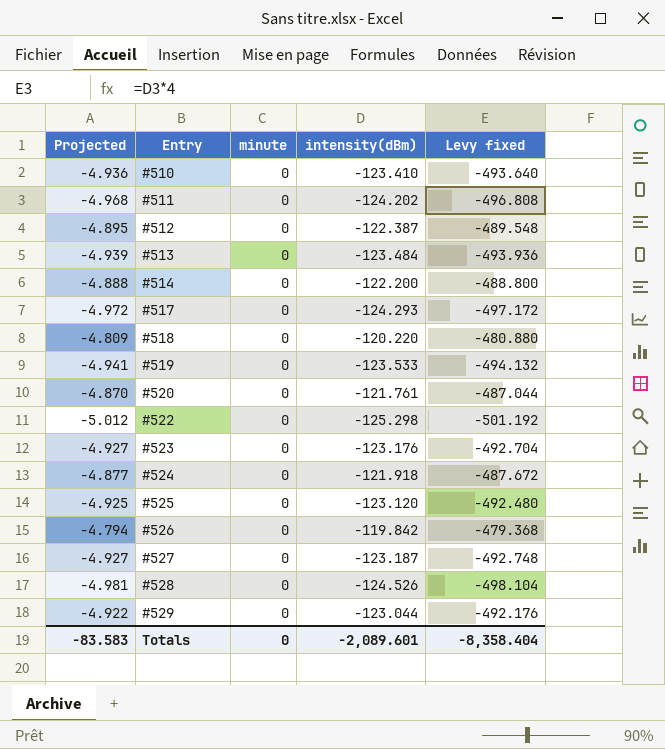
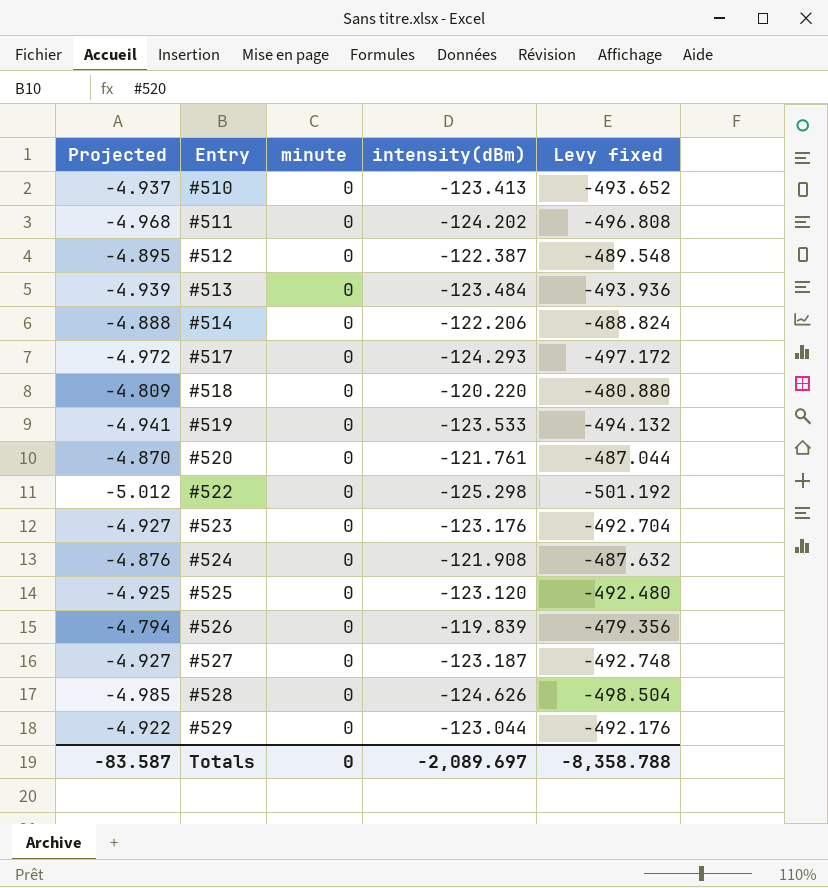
#510 | Projected: -4.936 -> -4.937
#510 | intensity(dBm): -123.410 -> -123.413
#510 | Levy fixed: -493.640 -> -493.652
#514 | intensity(dBm): -122.200 -> -122.206
#514 | Levy fixed: -488.800 -> -488.824
#524 | Projected: -4.877 -> -4.876
#524 | intensity(dBm): -121.918 -> -121.908
#524 | Levy fixed: -487.672 -> -487.632
#526 | intensity(dBm): -119.842 -> -119.839
#526 | Levy fixed: -479.368 -> -479.356
#528 | Projected: -4.981 -> -4.985
#528 | intensity(dBm): -124.526 -> -124.626
#528 | Levy fixed: -498.104 -> -498.504
Totals | Projected: -83.583 -> -83.587
Totals | intensity(dBm): -2,089.601 -> -2,089.697
Totals | Levy fixed: -8,358.404 -> -8,358.788

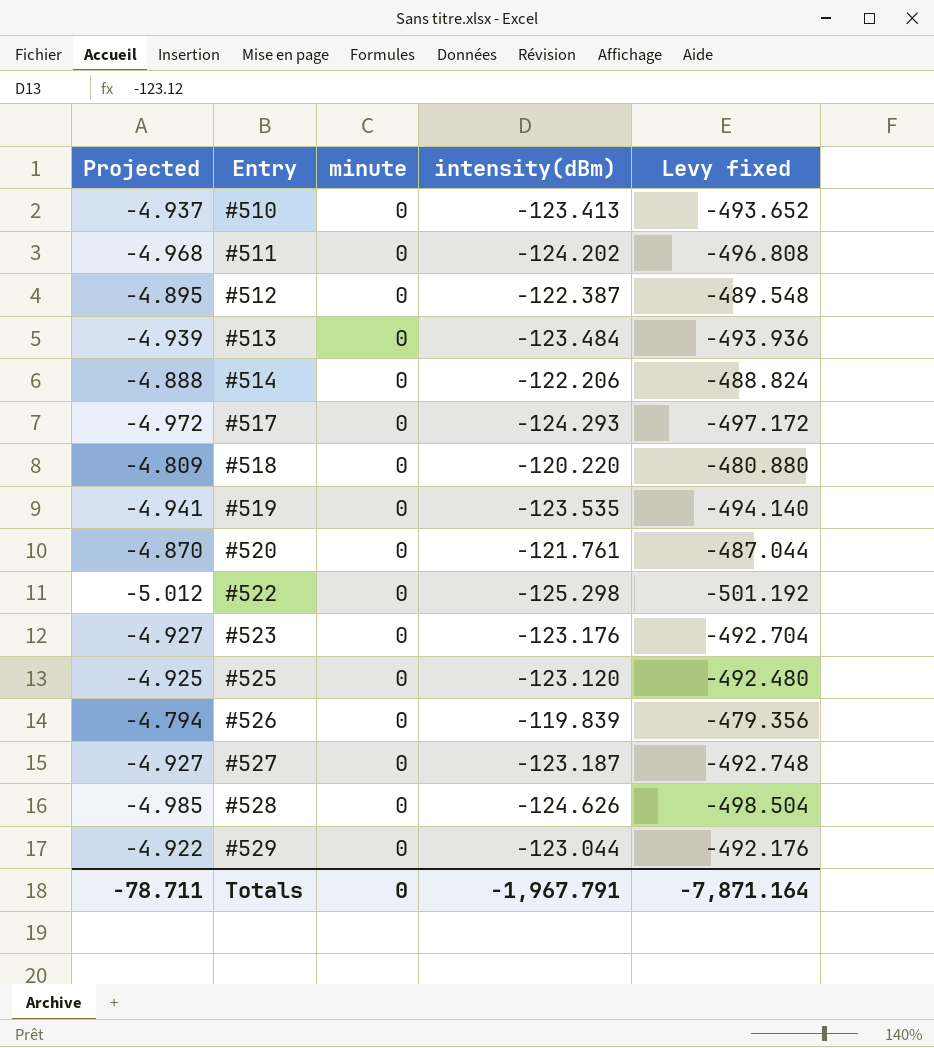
row #524: -4.876 | 0 | -121.908 | -487.632 -> none
#519 | intensity(dBm): -123.533 -> -123.535
#519 | Levy fixed: -494.132 -> -494.140
Totals | Projected: -83.587 -> -78.711
Totals | intensity(dBm): -2,089.697 -> -1,967.791
Totals | Levy fixed: -8,358.788 -> -7,871.164

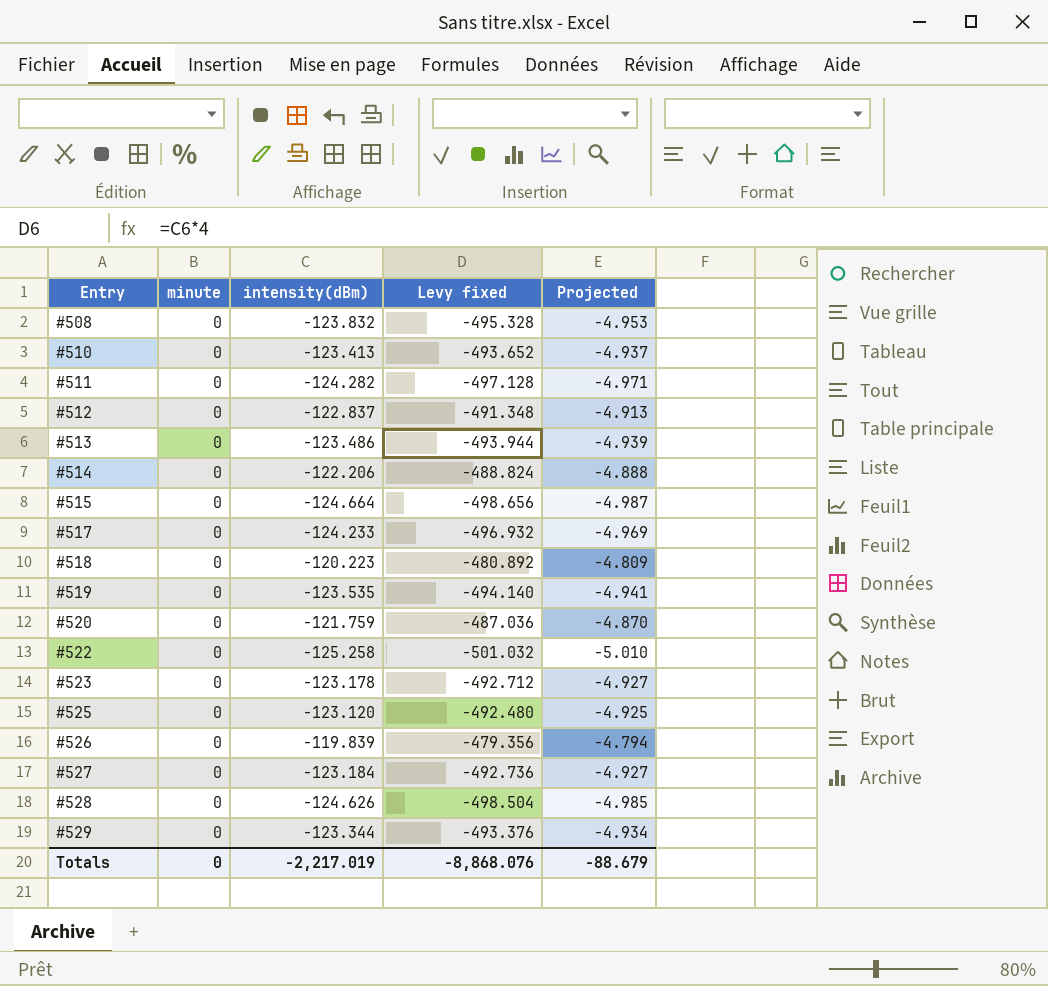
column Projected | position: 1 -> 5
row #508: none -> 0 | -123.832 | -495.328 | -4.953
#511 | intensity(dBm): -124.202 -> -124.282
#511 | Levy fixed: -496.808 -> -497.128
#511 | Projected: -4.968 -> -4.971
#512 | intensity(dBm): -122.387 -> -122.837
#512 | Levy fixed: -489.548 -> -491.348
#512 | Projected: -4.895 -> -4.913
#513 | intensity(dBm): -123.484 -> -123.486
#513 | Levy fixed: -493.936 -> -493.944
row #515: none -> 0 | -124.664 | -498.656 | -4.987
#517 | intensity(dBm): -124.293 -> -124.233
#517 | Levy fixed: -497.172 -> -496.932
#517 | Projected: -4.972 -> -4.969
#518 | intensity(dBm): -120.220 -> -120.223
#518 | Levy fixed: -480.880 -> -480.892
#520 | intensity(dBm): -121.761 -> -121.759
#520 | Levy fixed: -487.044 -> -487.036
#522 | intensity(dBm): -125.298 -> -125.258
#522 | Levy fixed: -501.192 -> -501.032
#522 | Projected: -5.012 -> -5.010
#523 | intensity(dBm): -123.176 -> -123.178
#523 | Levy fixed: -492.704 -> -492.712
#527 | intensity(dBm): -123.187 -> -123.184
#527 | Levy fixed: -492.748 -> -492.736
#529 | intensity(dBm): -123.044 -> -123.344
#529 | Levy fixed: -492.176 -> -493.376
#529 | Projected: -4.922 -> -4.934
Totals | intensity(dBm): -1,967.791 -> -2,217.019
Totals | Levy fixed: -7,871.164 -> -8,868.076
Totals | Projected: -78.711 -> -88.679

